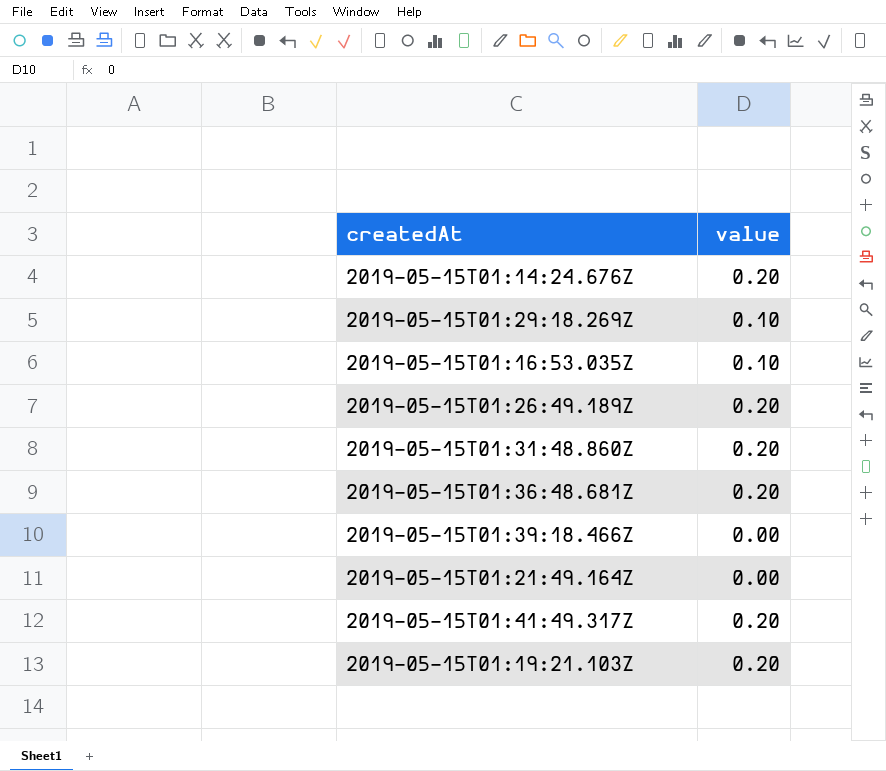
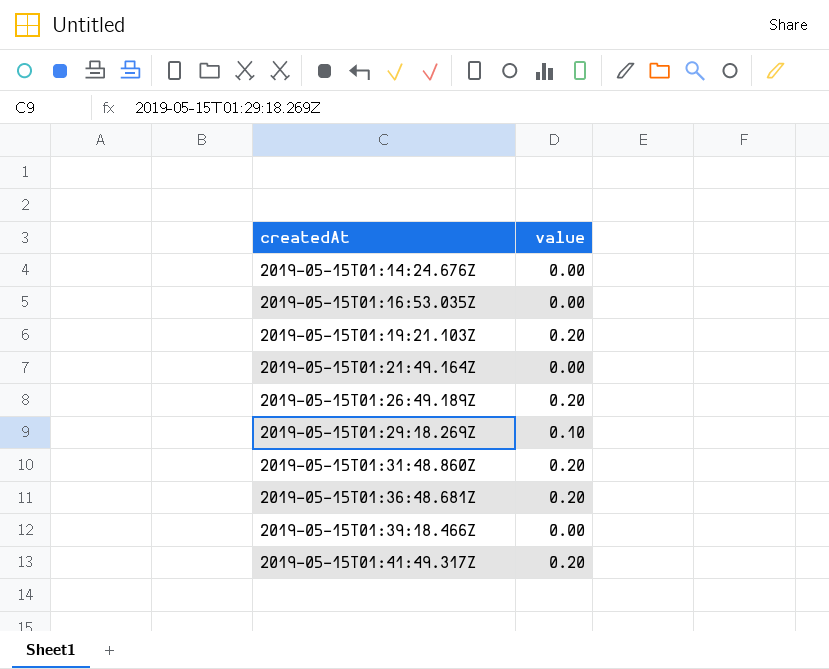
row order: none -> createdAt ascending
2019-05-15T01:14:24.676Z | value: 0.20 -> 0.00
2019-05-15T01:16:53.035Z | value: 0.10 -> 0.00

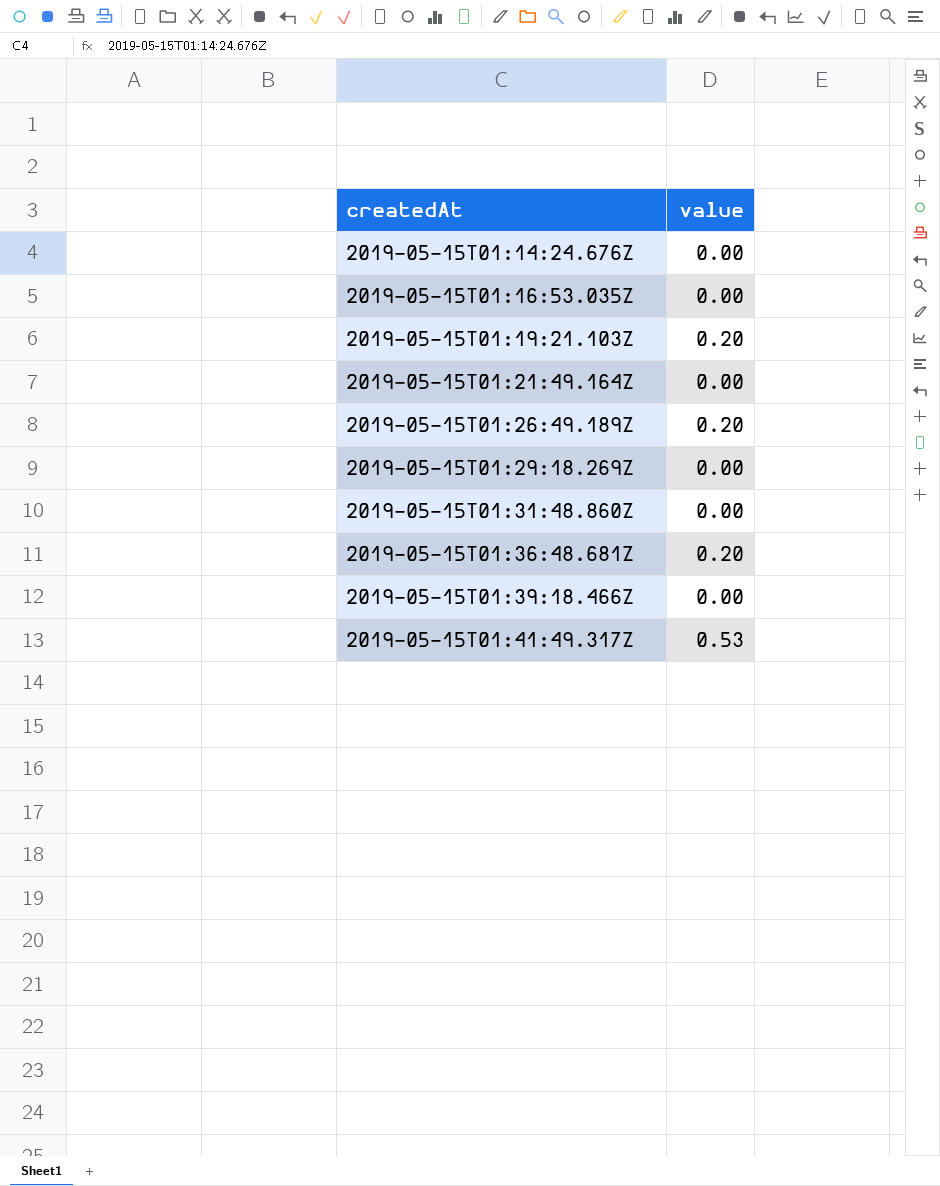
2019-05-15T01:29:18.269Z | value: 0.10 -> 0.00
2019-05-15T01:31:48.860Z | value: 0.20 -> 0.00
2019-05-15T01:41:49.317Z | value: 0.20 -> 0.53

